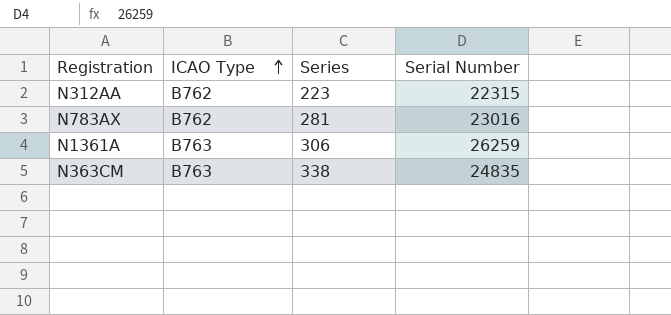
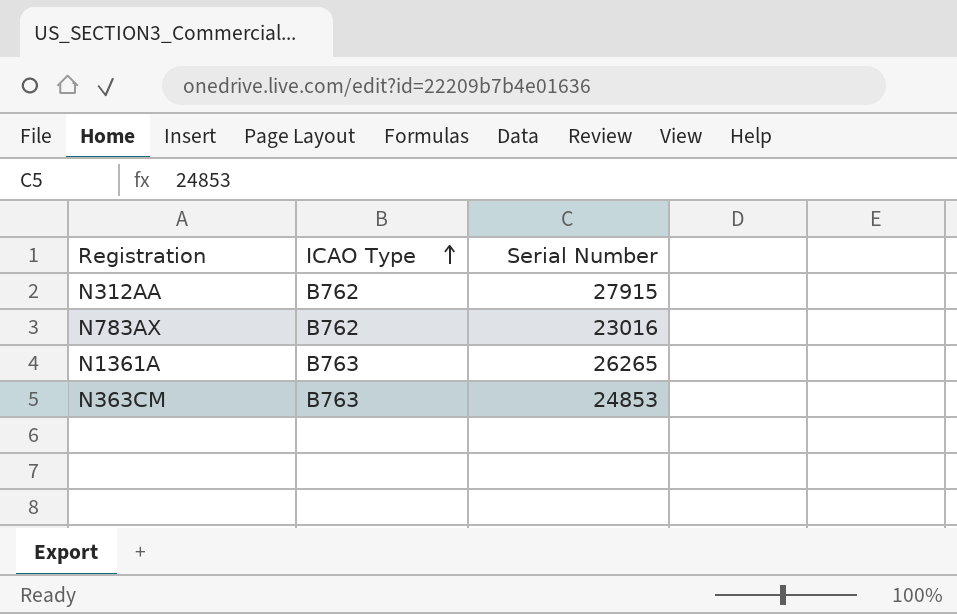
column Series | position: 3 -> none
N312AA | Serial Number: 22315 -> 27915
N1361A | Serial Number: 26259 -> 26265
N363CM | Serial Number: 24835 -> 24853

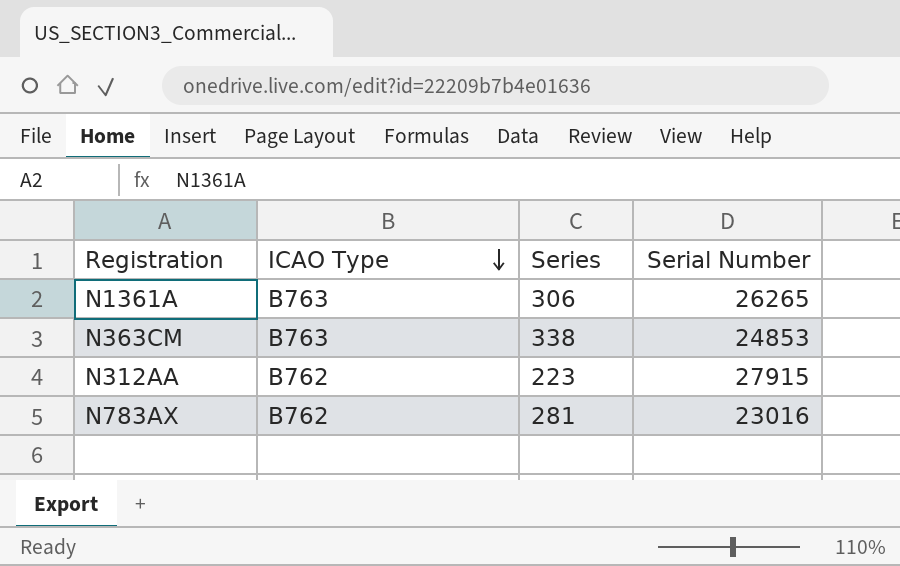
row order: ICAO Type ascending -> ICAO Type descending
column Series | position: none -> 3

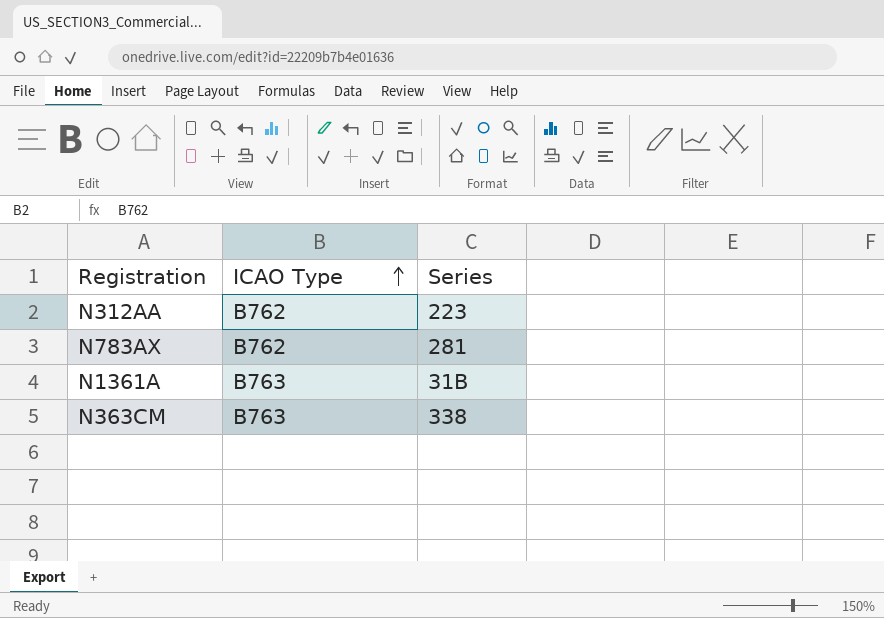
row order: ICAO Type descending -> ICAO Type ascending
column Serial Number | position: 4 -> none
N1361A | Series: 306 -> 31B

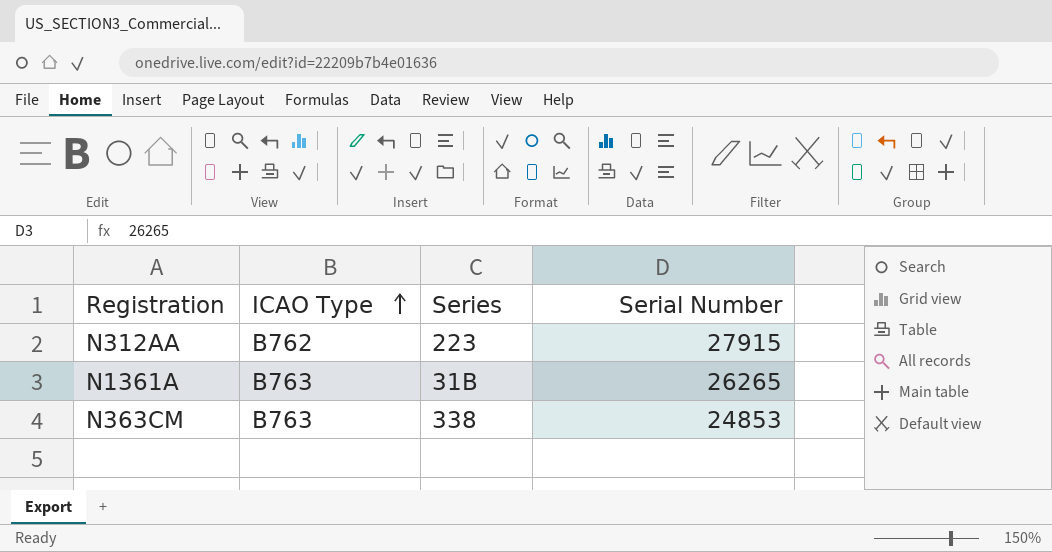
column Serial Number | position: none -> 4
row N783AX: B762 | 281 -> none

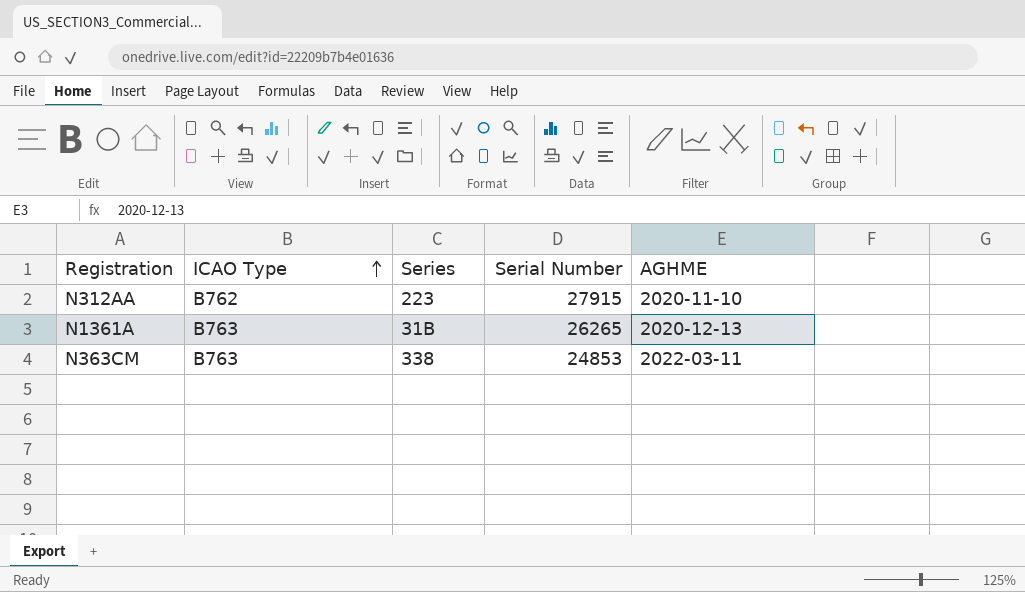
column AGHME | position: none -> 5

